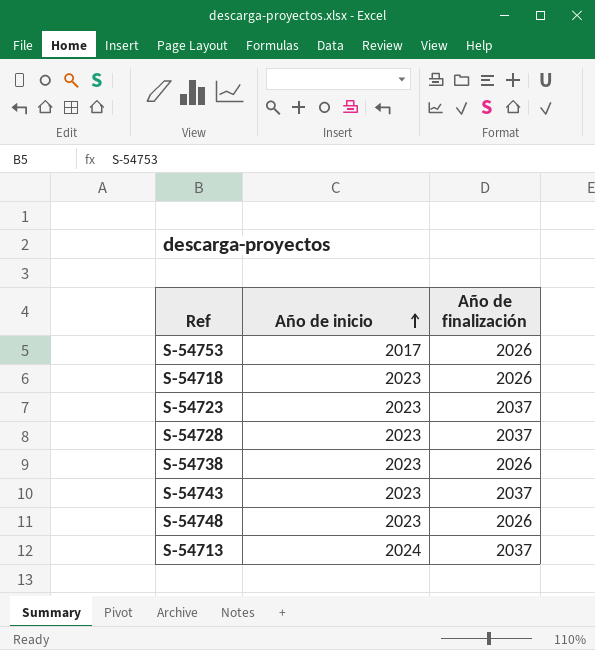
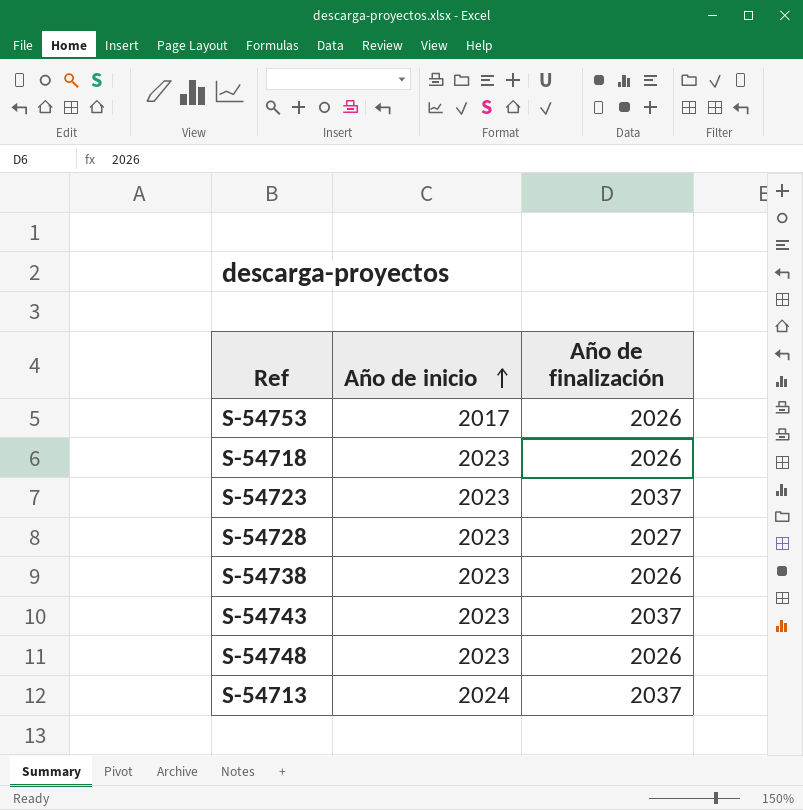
S-54728 | Año de finalización: 2037 -> 2027

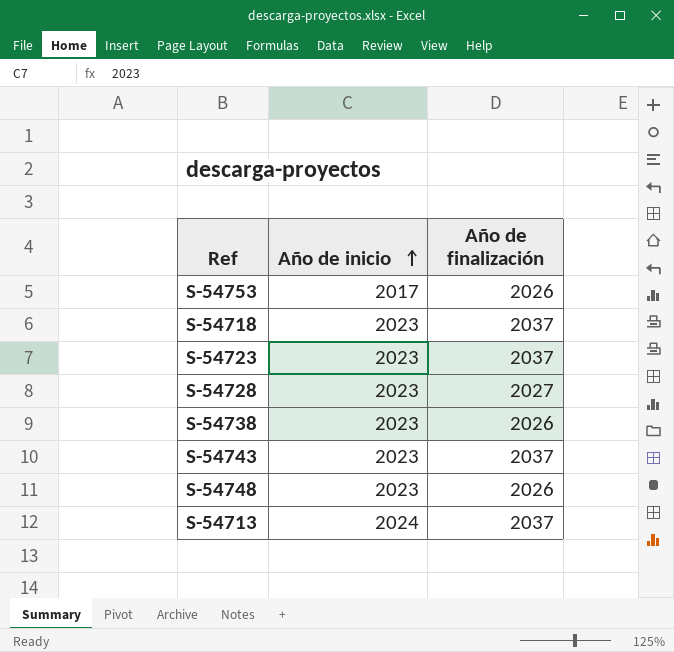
S-54718 | Año de finalización: 2026 -> 2037

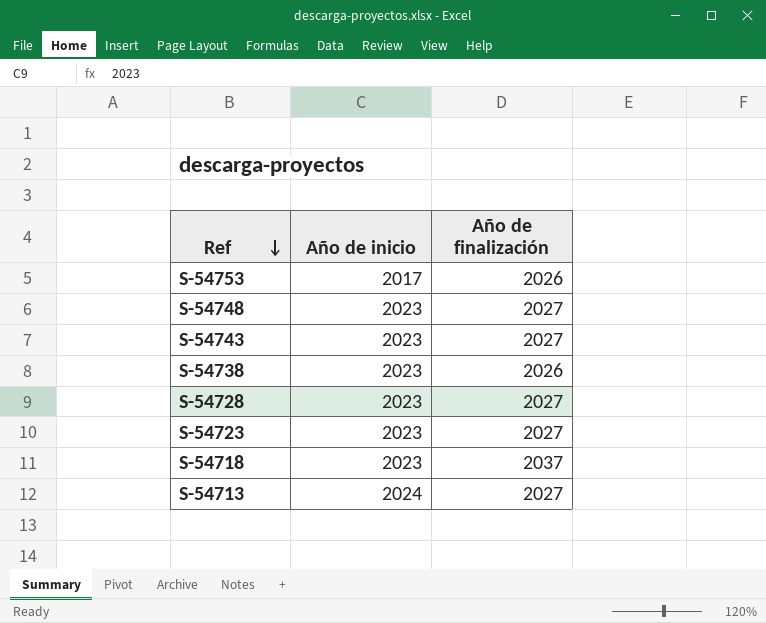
row order: Año de inicio ascending -> Ref descending
S-54748 | Año de finalización: 2026 -> 2027
S-54743 | Año de finalización: 2037 -> 2027
S-54723 | Año de finalización: 2037 -> 2027
S-54713 | Año de finalización: 2037 -> 2027

